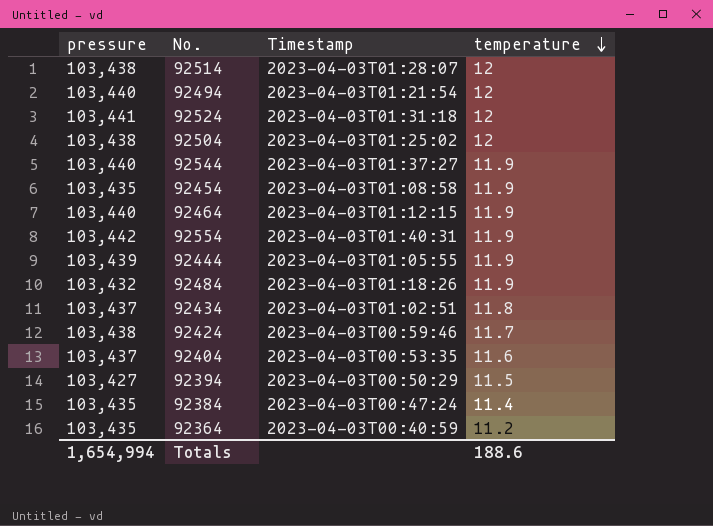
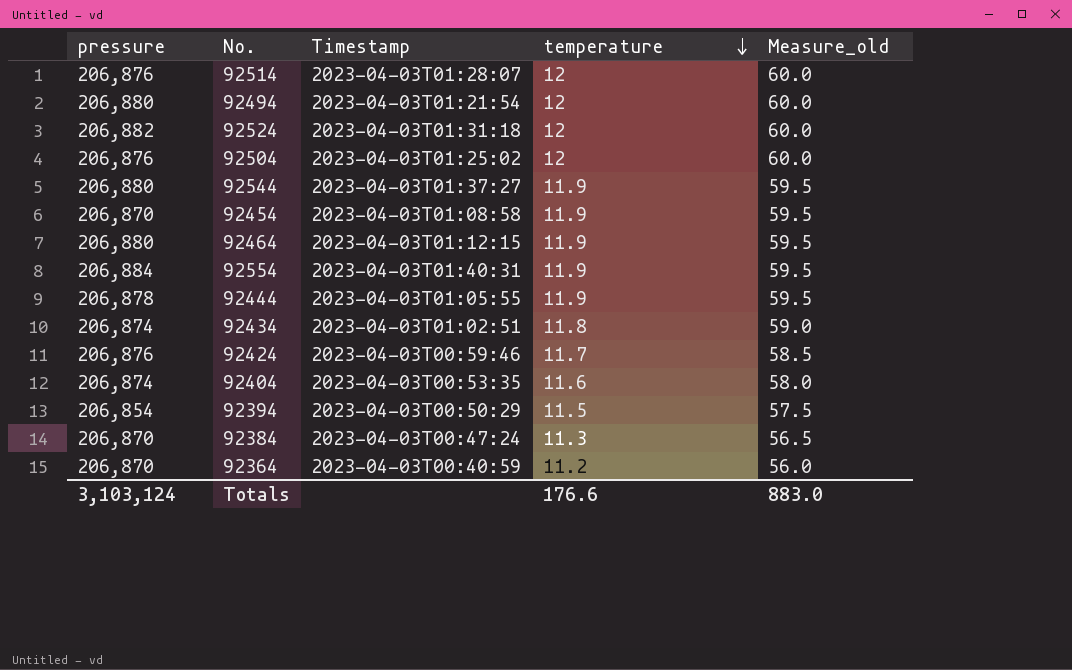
column Measure_old | formula: none -> [temperature] * 5
row 92484: 103,432 | 2023-04-03T01:18:26 | 11.9 -> none
92514 | pressure: 103,438 -> 206,876
92494 | pressure: 103,440 -> 206,880
92524 | pressure: 103,441 -> 206,882
92504 | pressure: 103,438 -> 206,876
92544 | pressure: 103,440 -> 206,880
92454 | pressure: 103,435 -> 206,870
92464 | pressure: 103,440 -> 206,880
92554 | pressure: 103,442 -> 206,884
92444 | pressure: 103,439 -> 206,878
92434 | pressure: 103,437 -> 206,874
92424 | pressure: 103,438 -> 206,876
92404 | pressure: 103,437 -> 206,874
92394 | pressure: 103,427 -> 206,854
92384 | pressure: 103,435 -> 206,870
92384 | temperature: 11.4 -> 11.3
92364 | pressure: 103,435 -> 206,870
Totals | pressure: 1,654,994 -> 3,103,124
Totals | temperature: 188.6 -> 176.6

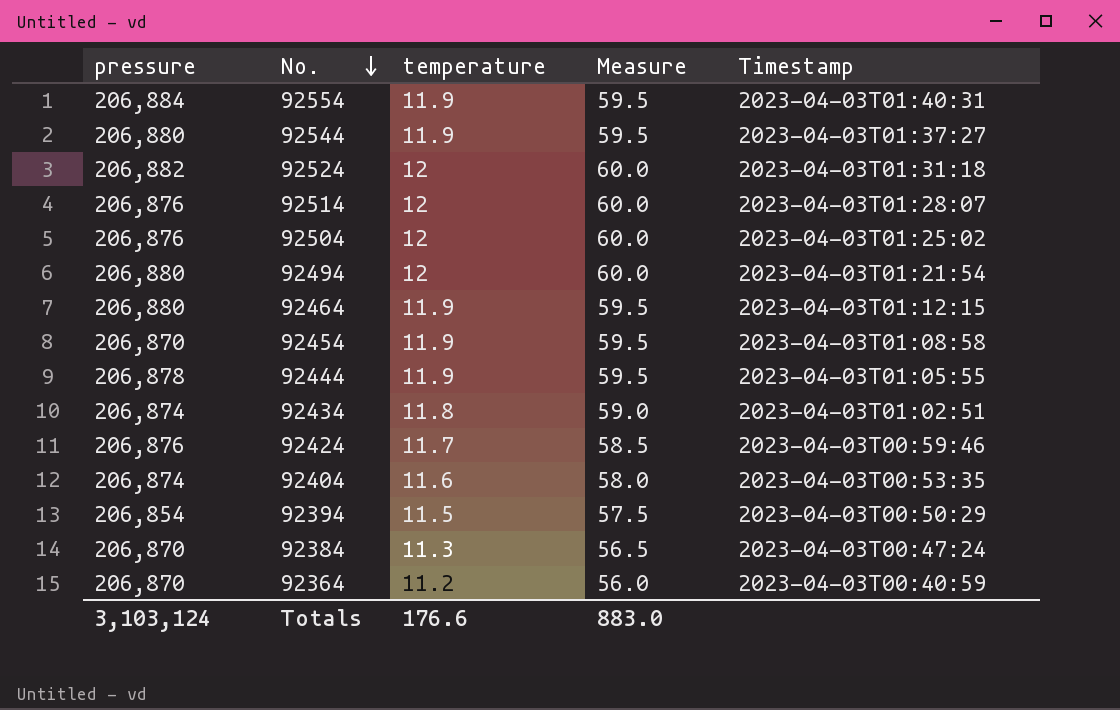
row order: temperature descending -> No. descending
column name: Measure_old -> Measure
column Timestamp | position: 3 -> 5

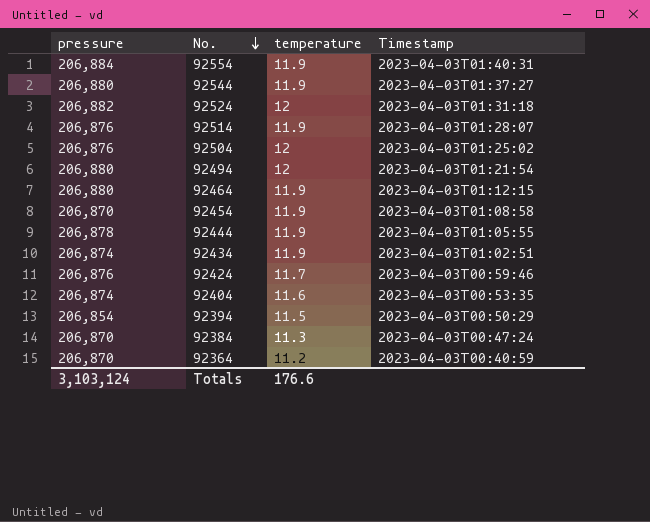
column Measure | formula: [temperature] * 5 -> none
92514 | temperature: 12 -> 11.9
92434 | temperature: 11.8 -> 11.9

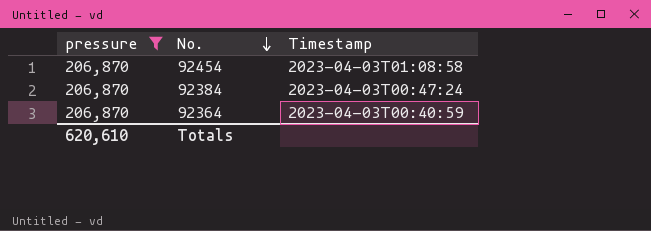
filter: none -> pressure = 206,870
column temperature | position: 3 -> none
Totals | pressure: 3,103,124 -> 620,610

